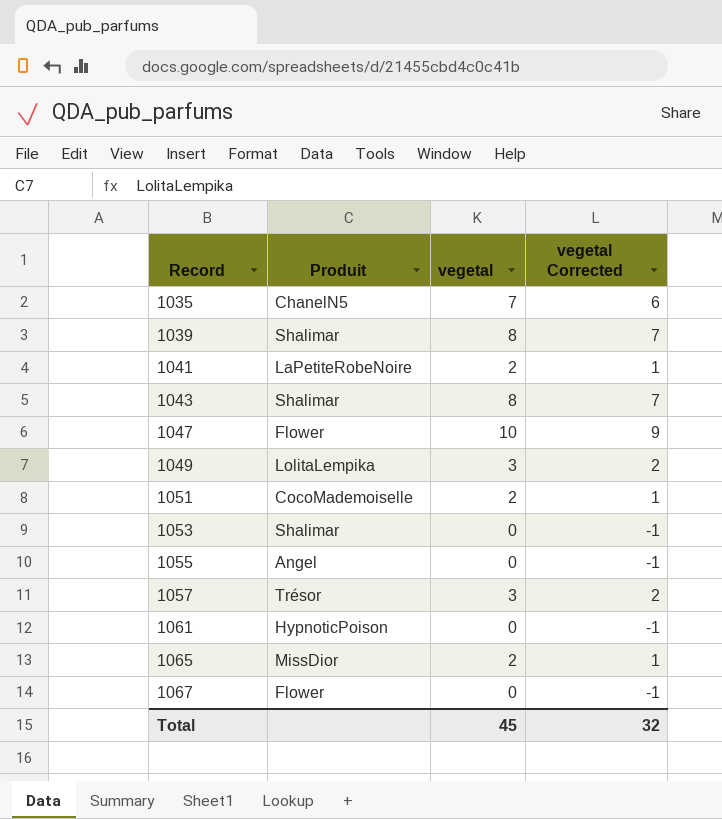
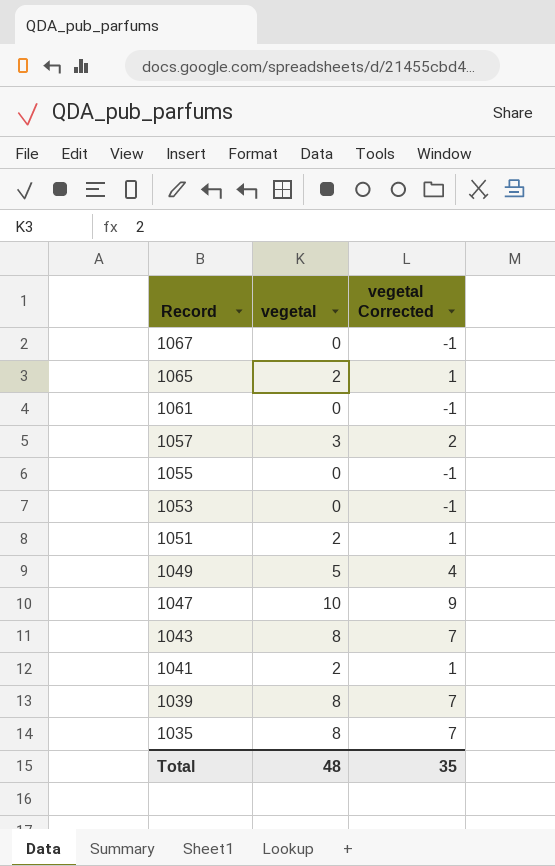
row order: Record ascending -> Record descending
column Produit | position: 2 -> none
1049 | vegetal: 3 -> 5
1049 | vegetal Corrected: 2 -> 4
1035 | vegetal: 7 -> 8
1035 | vegetal Corrected: 6 -> 7
Total | vegetal: 45 -> 48
Total | vegetal Corrected: 32 -> 35

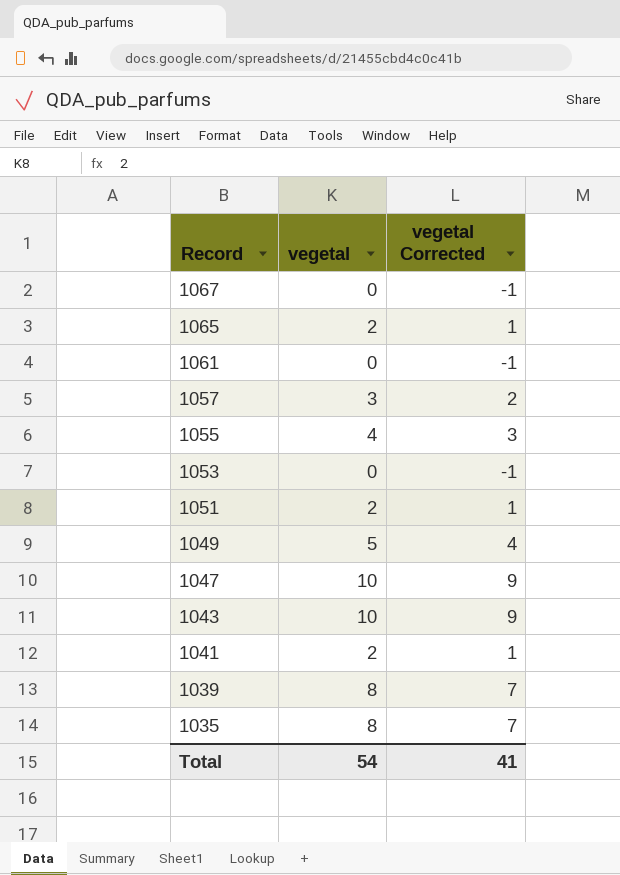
1055 | vegetal: 0 -> 4
1055 | vegetal Corrected: -1 -> 3
1043 | vegetal: 8 -> 10
1043 | vegetal Corrected: 7 -> 9
Total | vegetal: 48 -> 54
Total | vegetal Corrected: 35 -> 41

